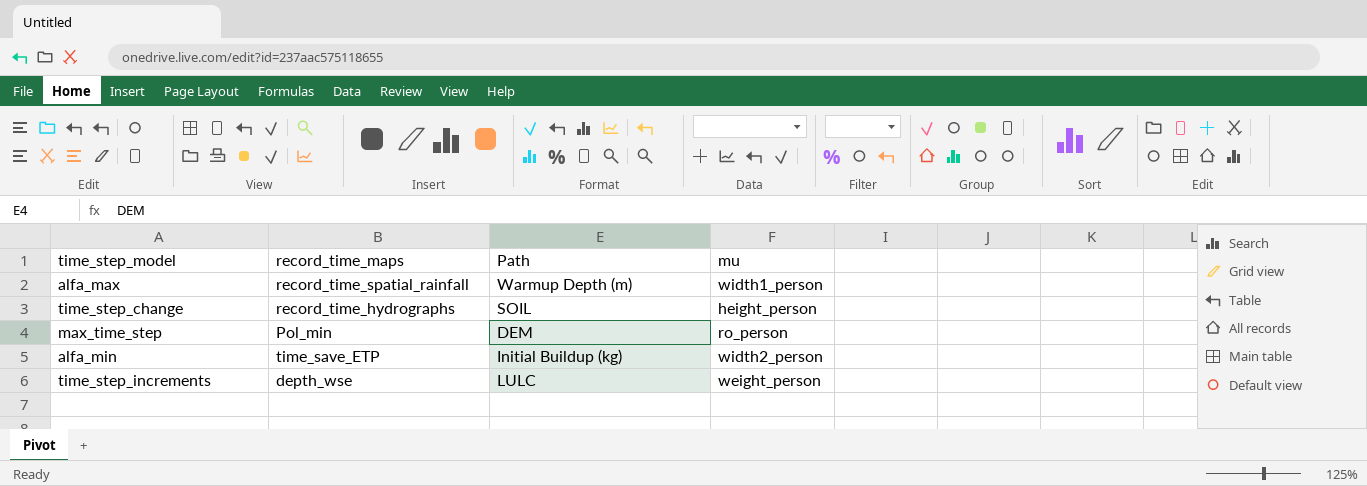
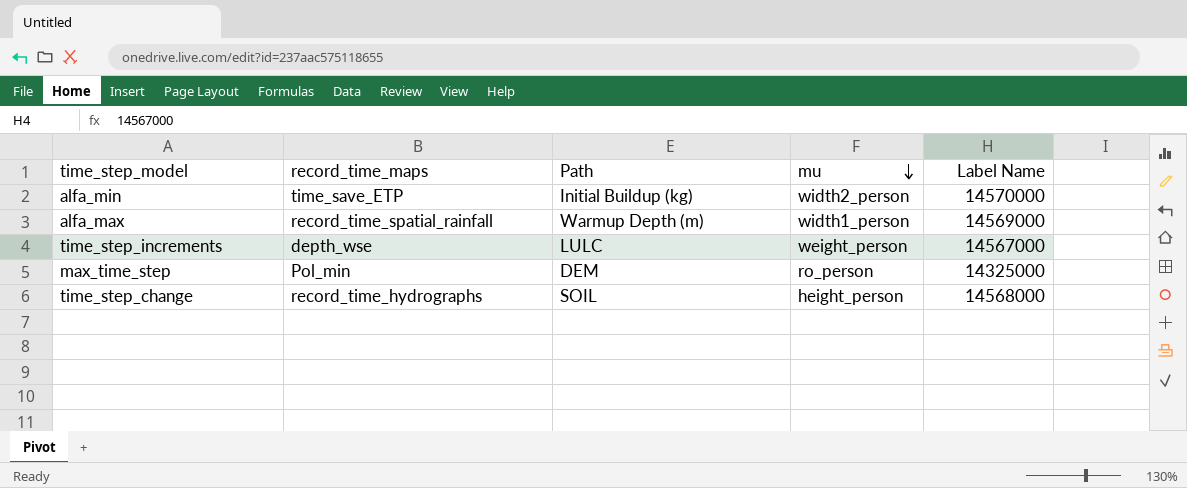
row order: none -> mu descending
column Label Name | position: none -> 5

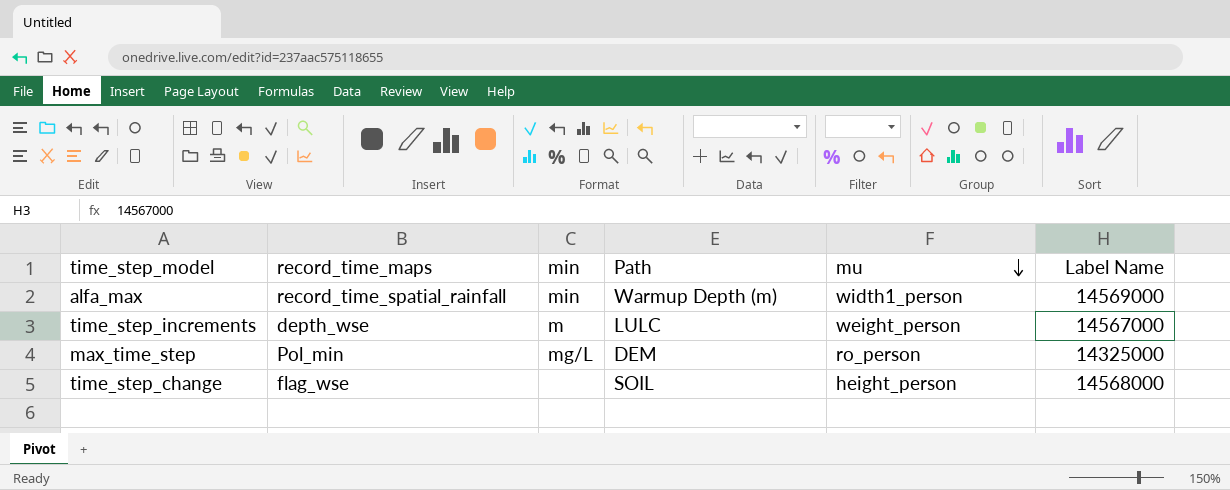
column min | position: none -> 3
row alfa_min: time_save_ETP | Initial Buildup (kg) | width2_person | 14570000 -> none
time_step_change | record_time_maps: record_time_hydrographs -> flag_wse

